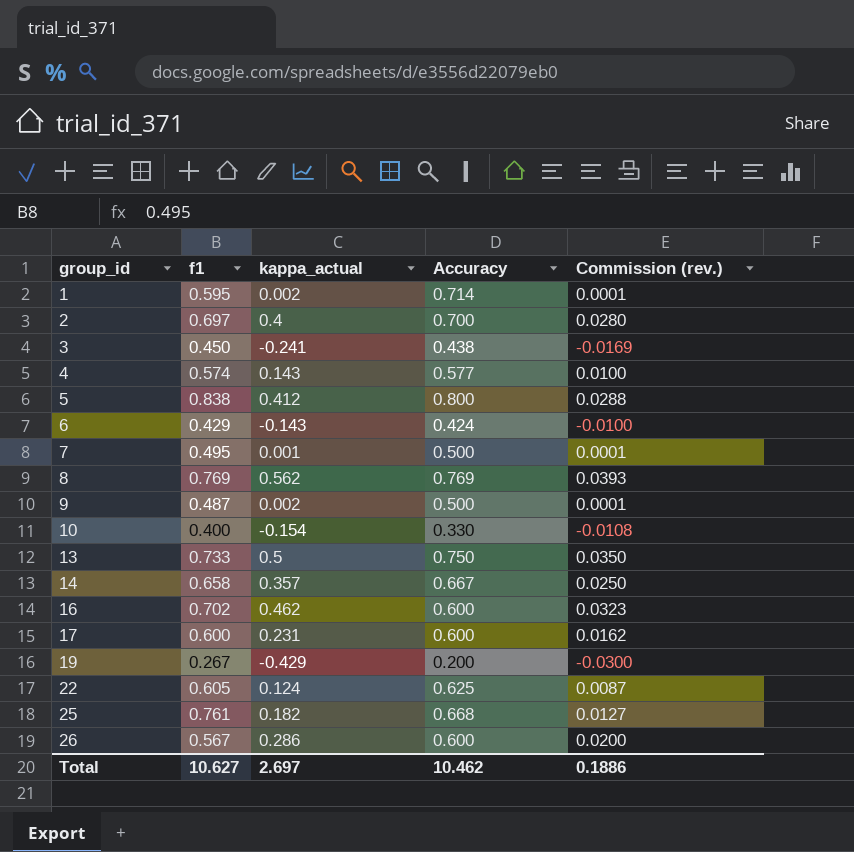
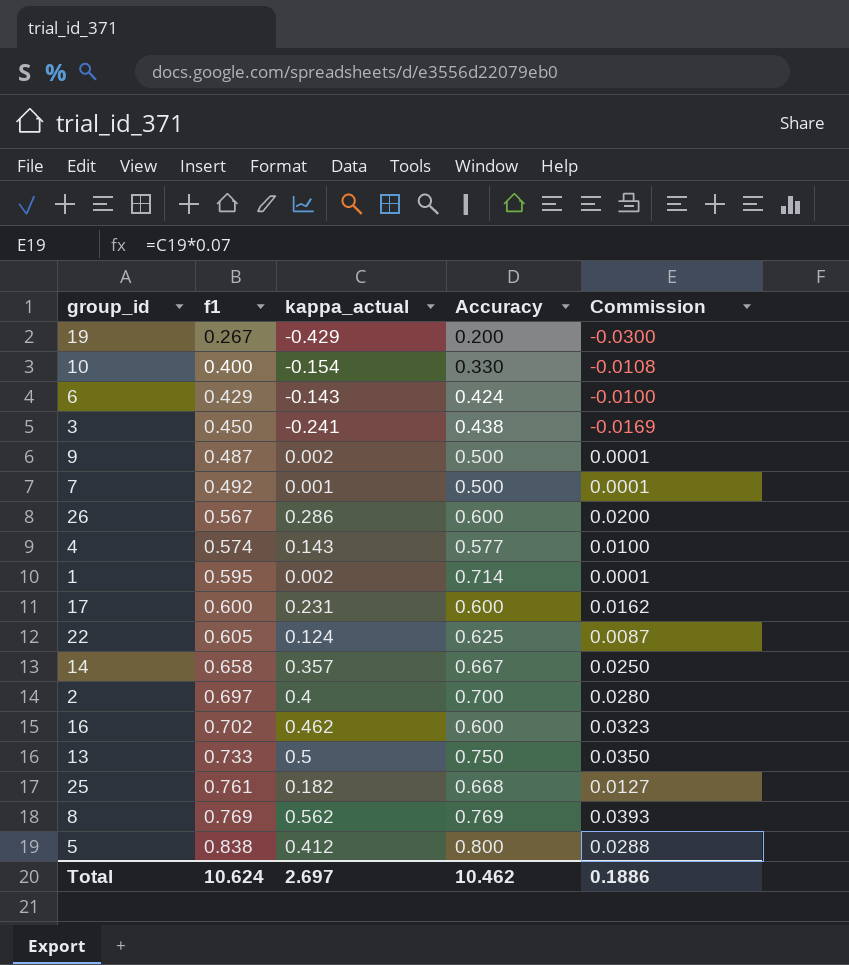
row order: group_id ascending -> f1 ascending
column name: Commission (rev.) -> Commission
7 | f1: 0.495 -> 0.492
Total | f1: 10.627 -> 10.624

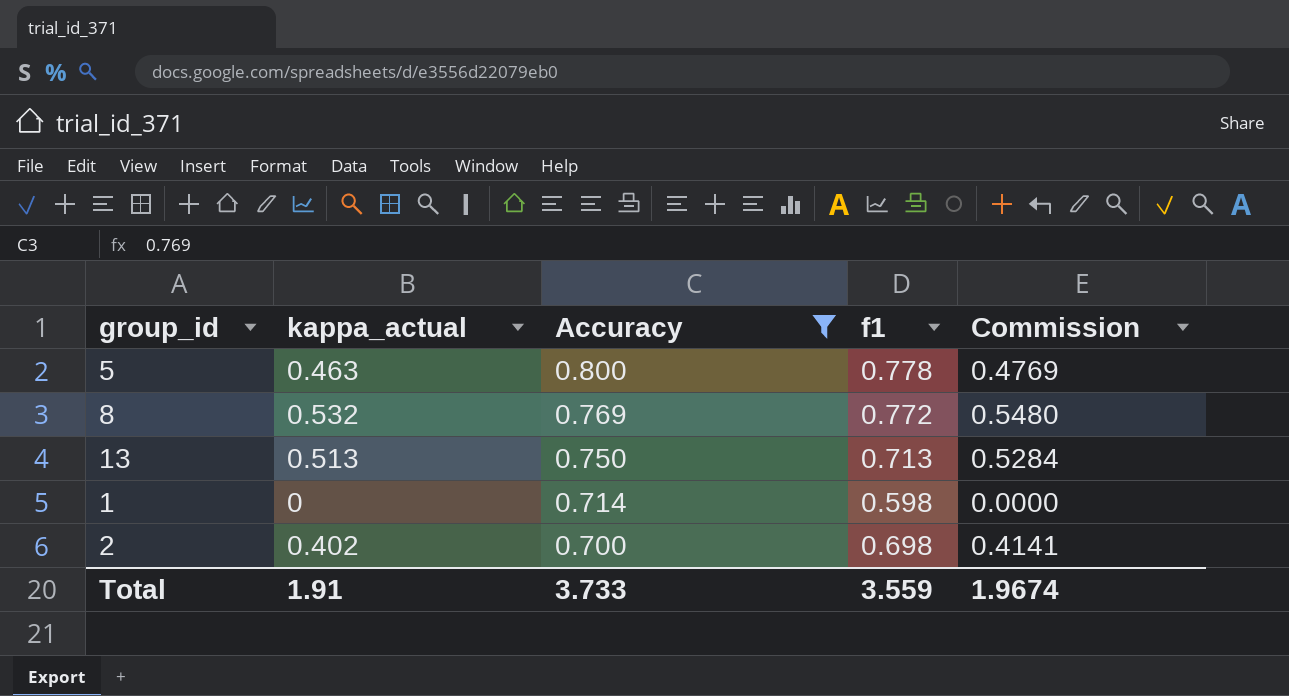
filter: none -> Accuracy >= 0.700
row order: f1 ascending -> Accuracy descending
column f1 | position: 2 -> 4
column Commission | formula: [kappa_actual] * 0.07 -> [kappa_actual] * 1.03
5 | kappa_actual: 0.412 -> 0.463
5 | f1: 0.838 -> 0.778
8 | kappa_actual: 0.562 -> 0.532
8 | f1: 0.769 -> 0.772
13 | kappa_actual: 0.5 -> 0.513
13 | f1: 0.733 -> 0.713
1 | kappa_actual: 0.002 -> 0
1 | f1: 0.595 -> 0.598
2 | kappa_actual: 0.4 -> 0.402
2 | f1: 0.697 -> 0.698
Total | kappa_actual: 2.697 -> 1.91
Total | Accuracy: 10.462 -> 3.733
Total | f1: 10.624 -> 3.559
Total | Commission: 0.1886 -> 1.9674

